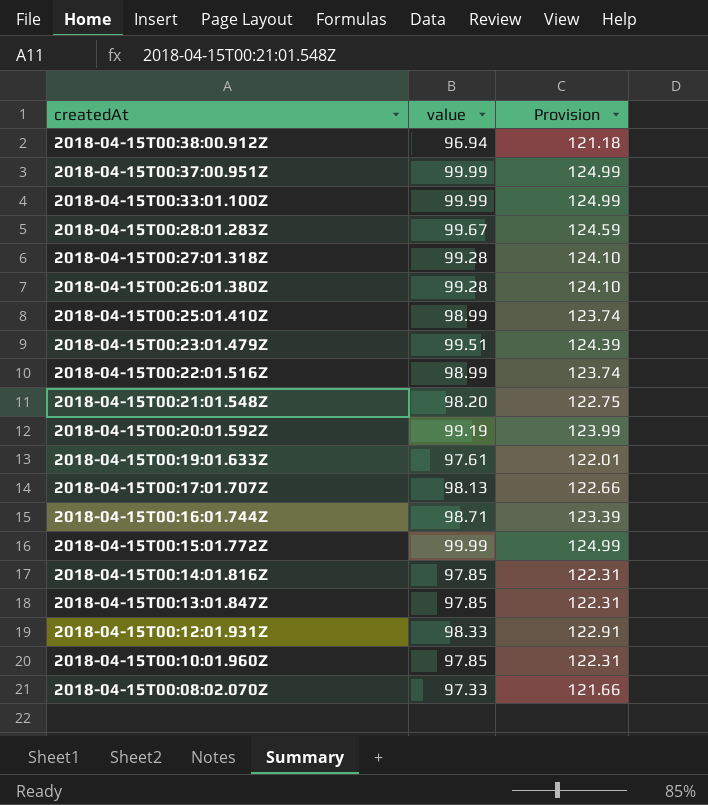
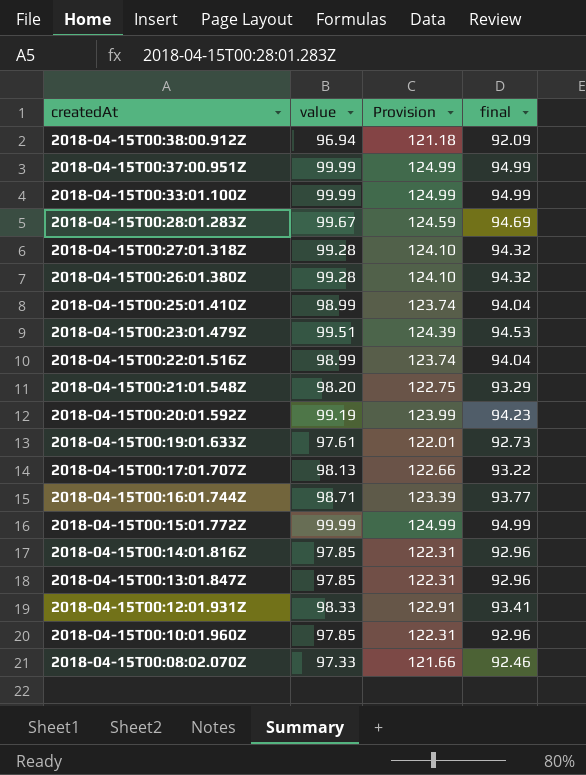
column final | formula: none -> [value] * 0.95

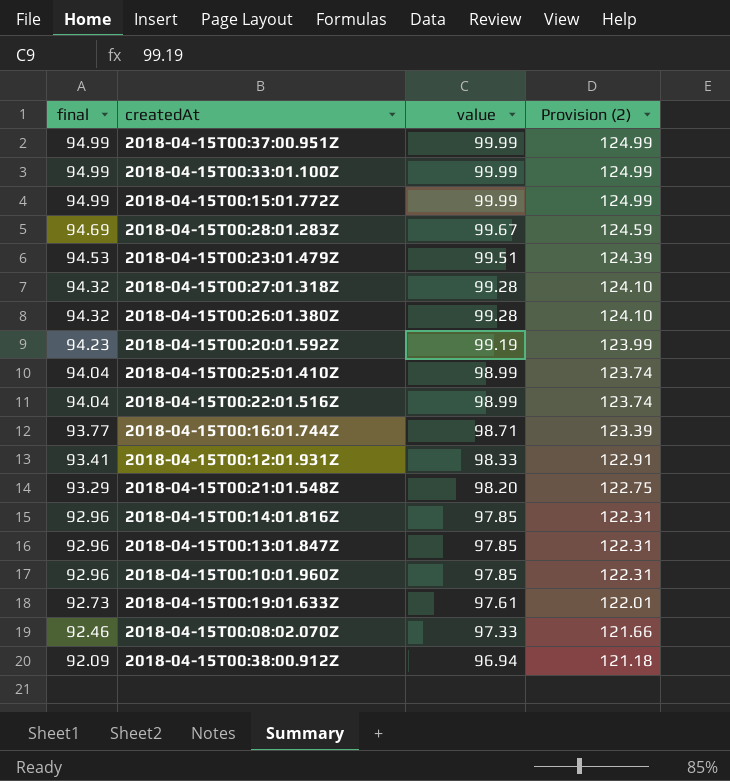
row order: createdAt descending -> final descending
column final | position: 4 -> 1
column name: Provision -> Provision (2)
row 2018-04-15T00:17:01.707Z: 98.13 | 122.66 | 93.22 -> none

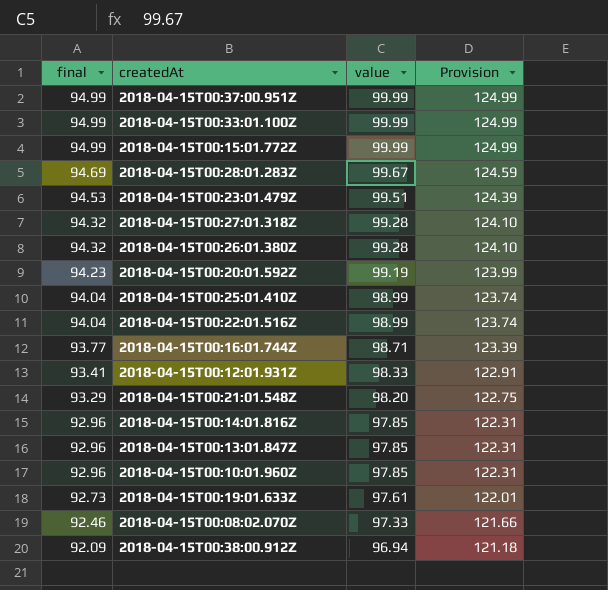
column name: Provision (2) -> Provision

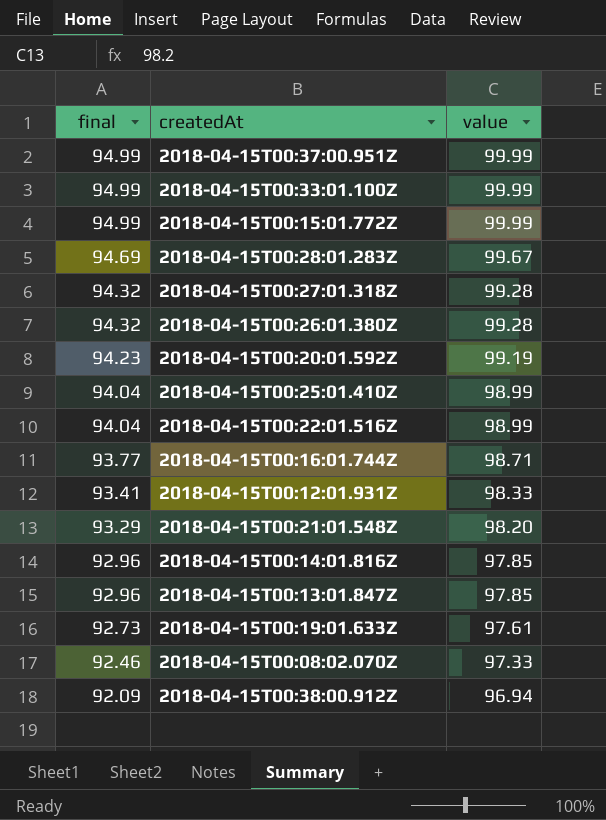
column Provision | formula: [value] * 1.25 -> none
row 2018-04-15T00:23:01.479Z: 94.53 | 99.51 | 124.39 -> none
row 2018-04-15T00:10:01.960Z: 92.96 | 97.85 | 122.31 -> none

